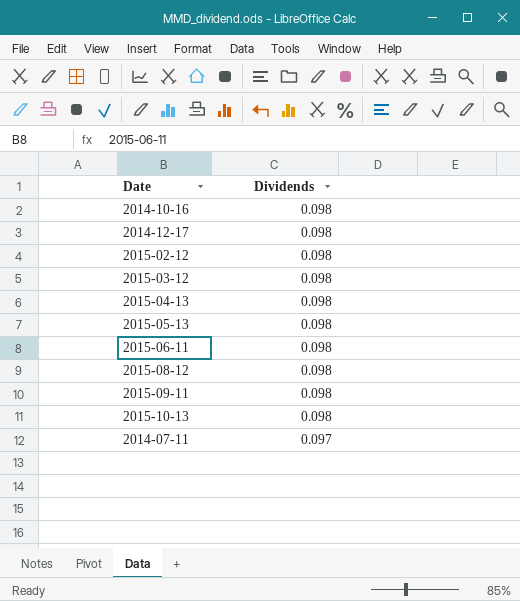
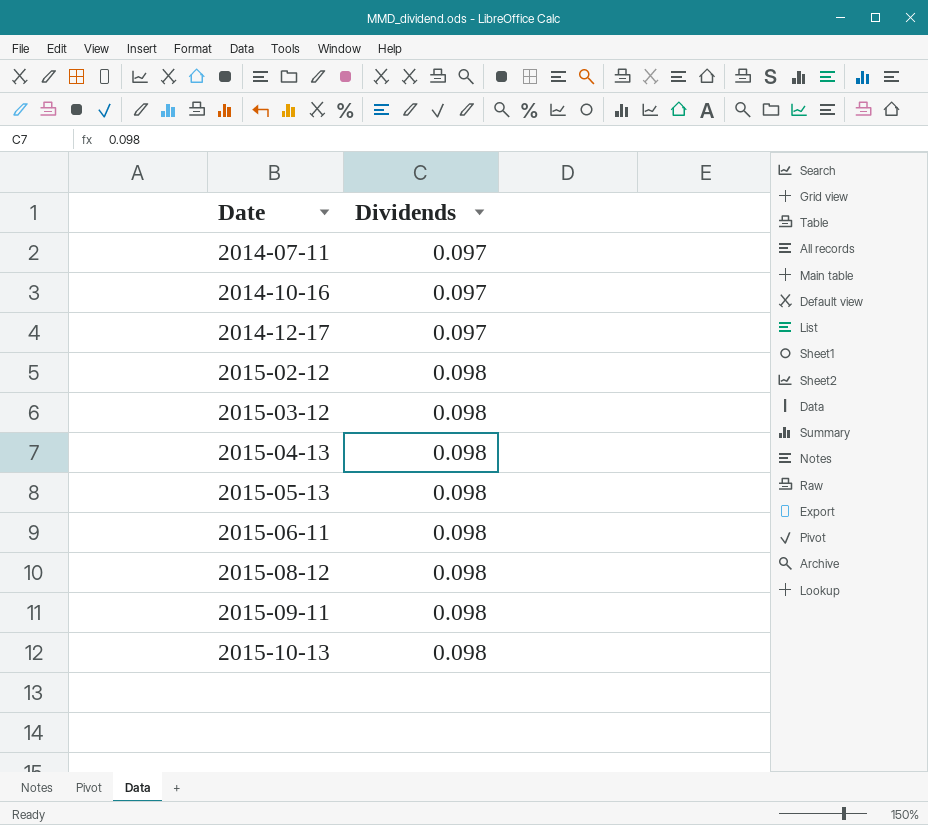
row order: Dividends descending -> Date ascending
2014-10-16 | Dividends: 0.098 -> 0.097
2014-12-17 | Dividends: 0.098 -> 0.097

